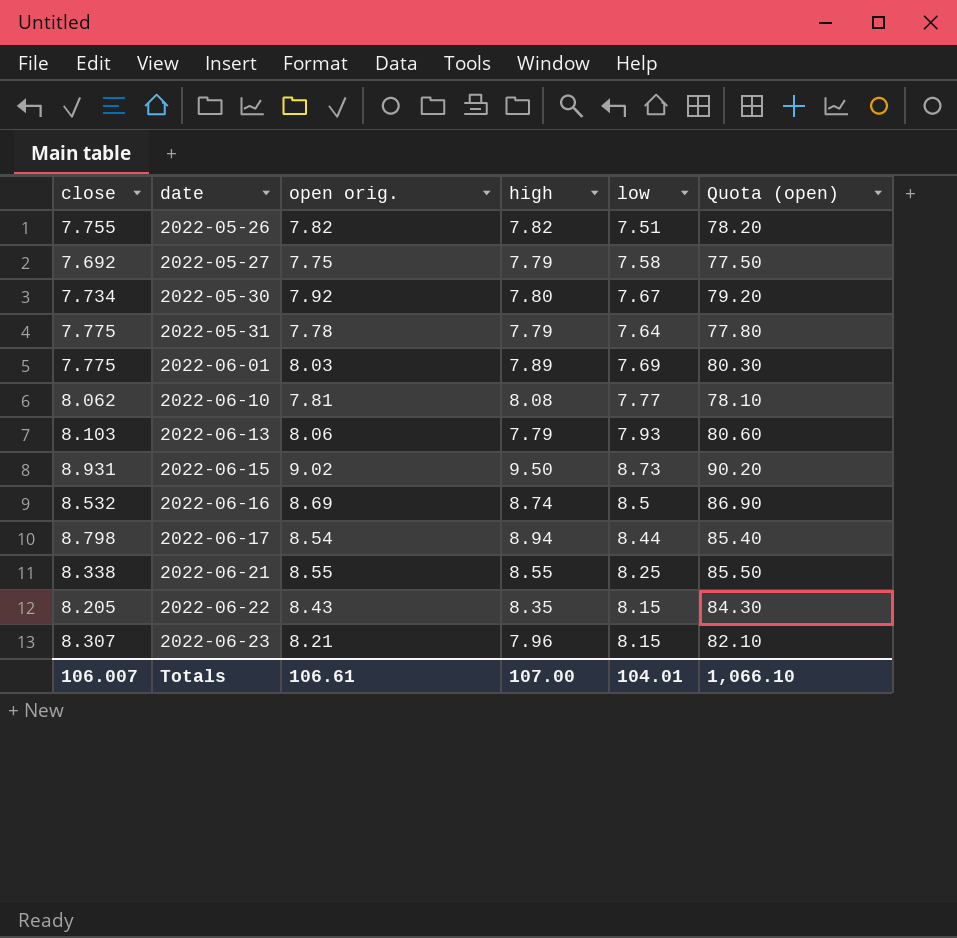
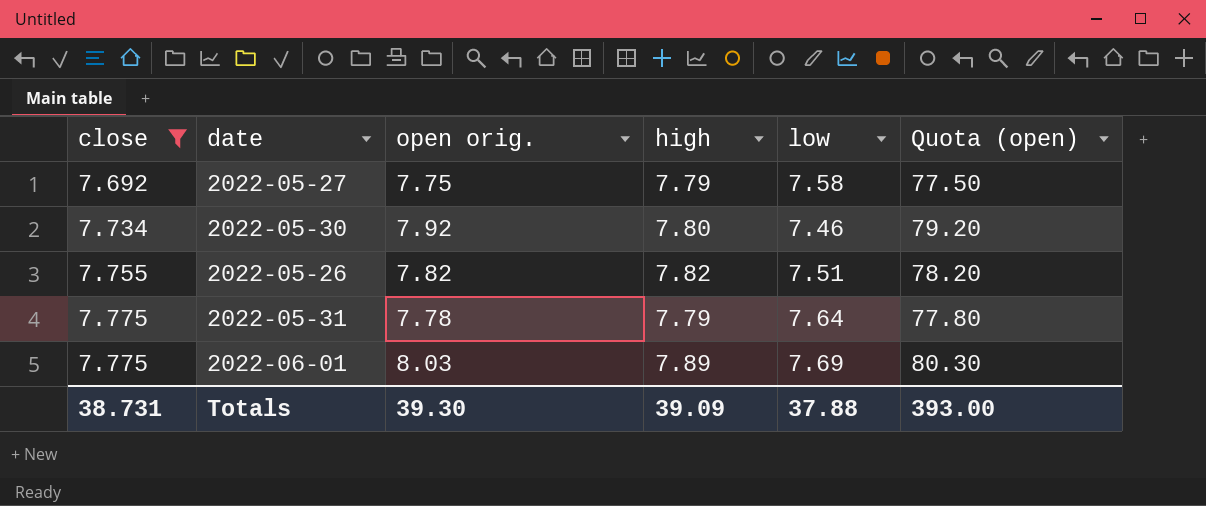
filter: none -> close <= 7.775
row order: date ascending -> close ascending
2022-05-30 | low: 7.67 -> 7.46
Totals | close: 106.007 -> 38.731
Totals | open orig.: 106.61 -> 39.30
Totals | high: 107.00 -> 39.09
Totals | low: 104.01 -> 37.88
Totals | Quota (open): 1,066.10 -> 393.00

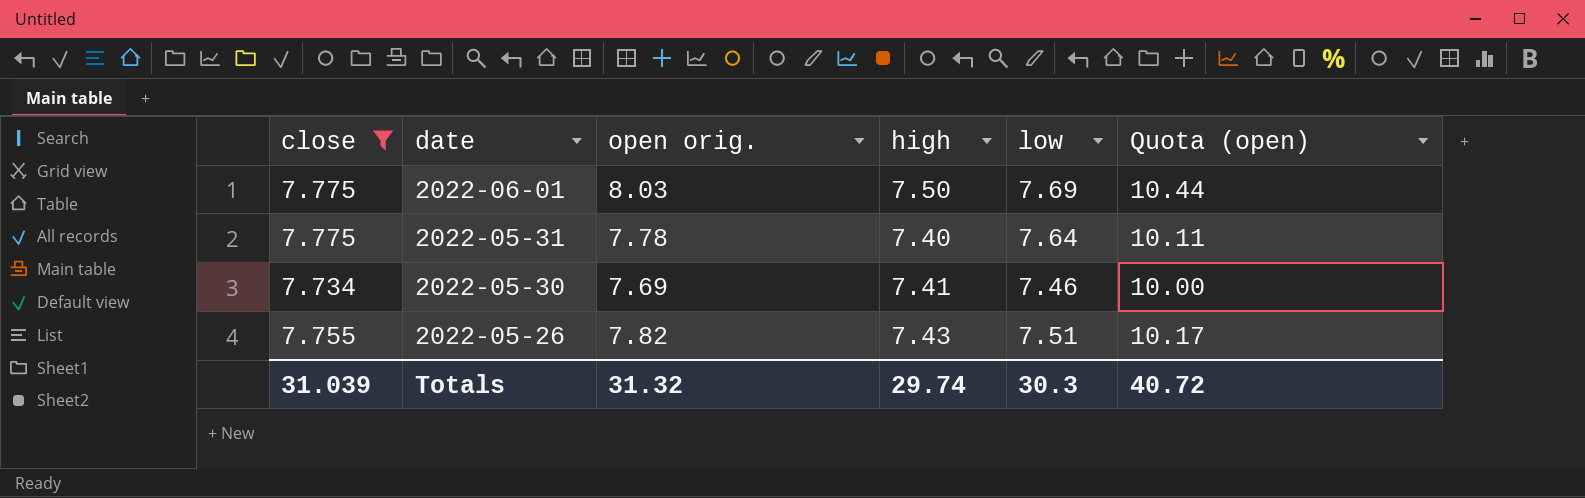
row order: close ascending -> date descending
column Quota (open) | formula: [open orig.] * 10 -> [open orig.] * 1.3
row 2022-05-27: 7.692 | 7.75 | 7.79 | 7.58 | 77.50 -> none
2022-06-01 | high: 7.89 -> 7.50
2022-05-31 | high: 7.79 -> 7.40
2022-05-30 | open orig.: 7.92 -> 7.69
2022-05-30 | high: 7.80 -> 7.41
2022-05-26 | high: 7.82 -> 7.43
Totals | close: 38.731 -> 31.039
Totals | open orig.: 39.30 -> 31.32
Totals | high: 39.09 -> 29.74
Totals | low: 37.88 -> 30.3
Totals | Quota (open): 393.00 -> 40.72

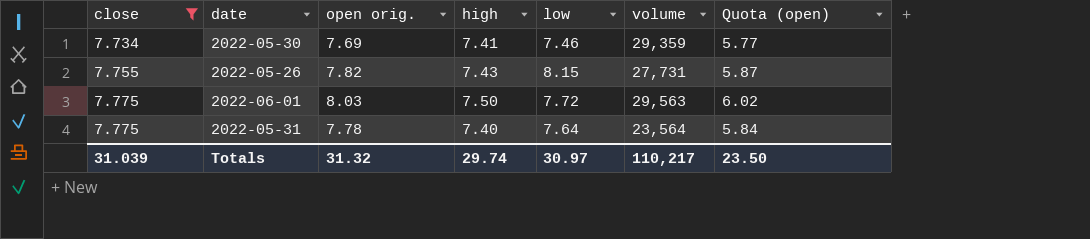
row order: date descending -> close ascending
column volume | position: none -> 6
column Quota (open) | formula: [open orig.] * 1.3 -> [open orig.] * 0.75
2022-05-26 | low: 7.51 -> 8.15
2022-06-01 | low: 7.69 -> 7.72
Totals | low: 30.3 -> 30.97
Totals | Quota (open): 40.72 -> 23.50

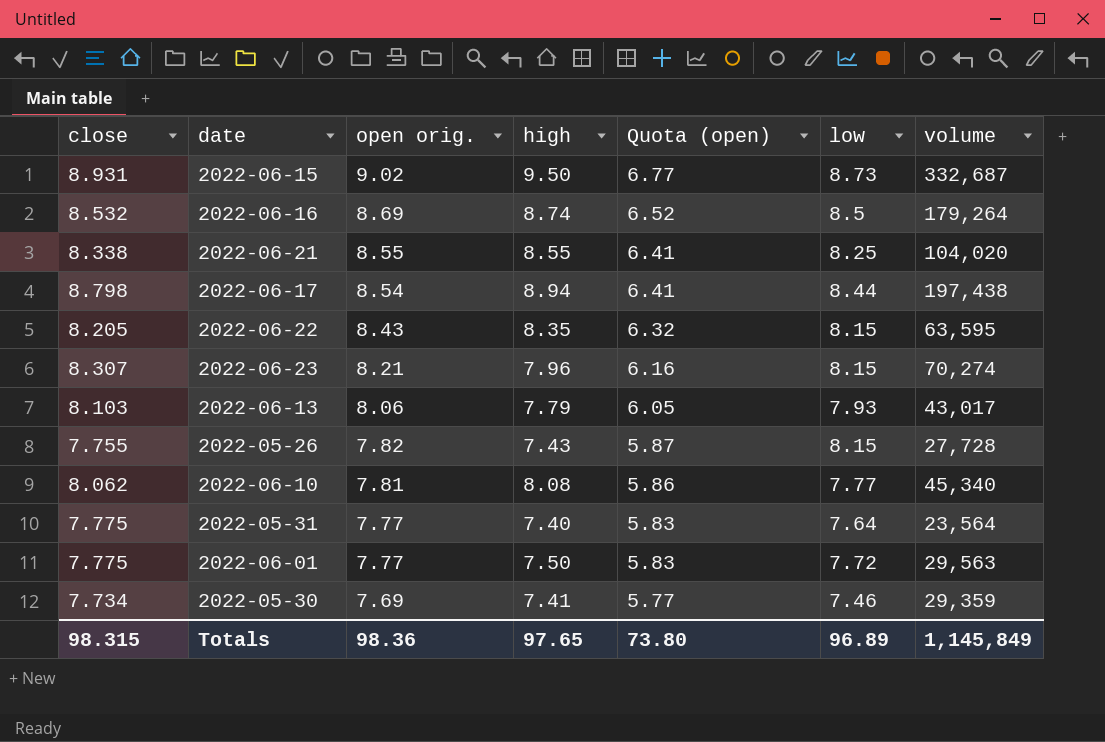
filter: close <= 7.775 -> none
row order: close ascending -> open orig. descending
column Quota (open) | position: 7 -> 5
2022-05-26 | volume: 27,731 -> 27,728
2022-05-31 | open orig.: 7.78 -> 7.77
2022-05-31 | Quota (open): 5.84 -> 5.83
2022-06-01 | open orig.: 8.03 -> 7.77
2022-06-01 | Quota (open): 6.02 -> 5.83
Totals | close: 31.039 -> 98.315
Totals | open orig.: 31.32 -> 98.36
Totals | high: 29.74 -> 97.65
Totals | Quota (open): 23.50 -> 73.80
Totals | low: 30.97 -> 96.89
Totals | volume: 110,217 -> 1,145,849

